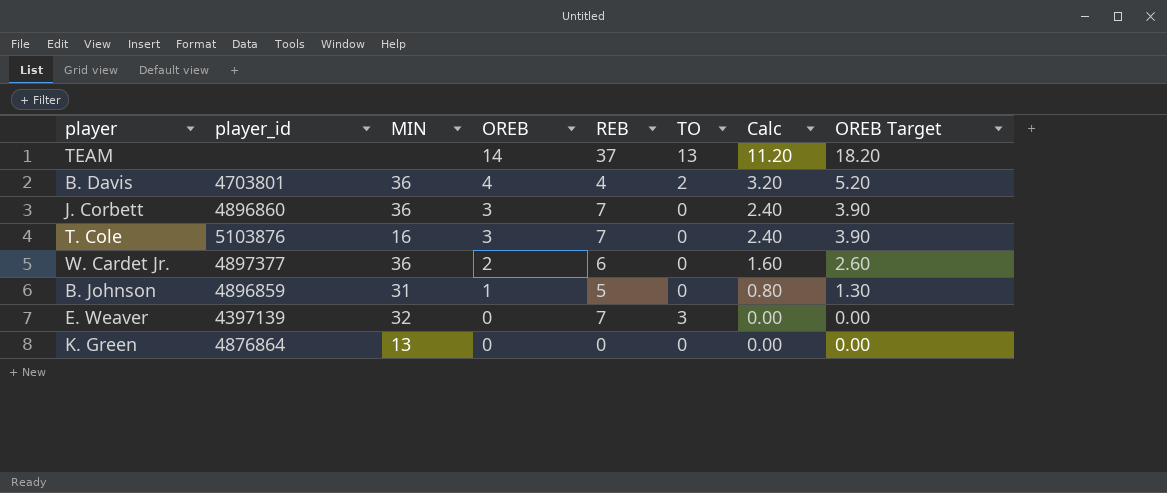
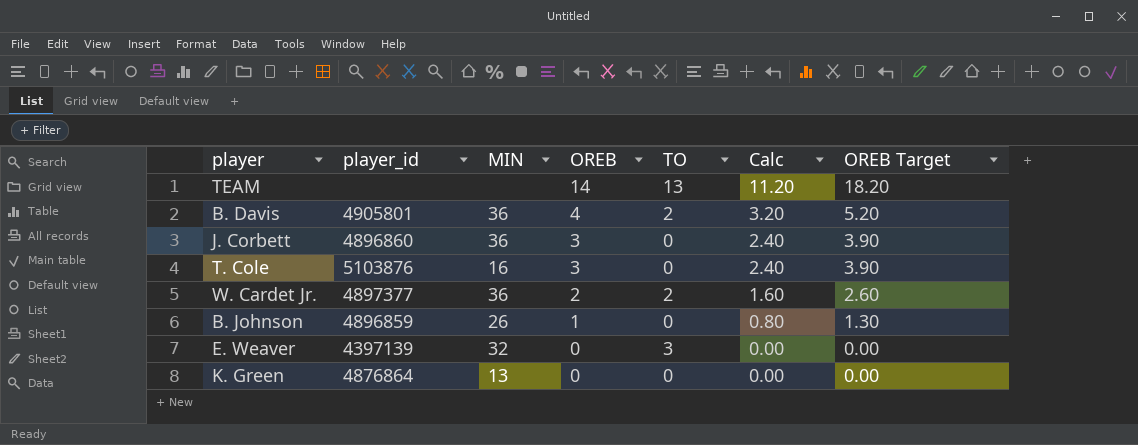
column REB | position: 5 -> none
B. Davis | player_id: 4703801 -> 4905801
W. Cardet Jr. | TO: 0 -> 2
B. Johnson | MIN: 31 -> 26

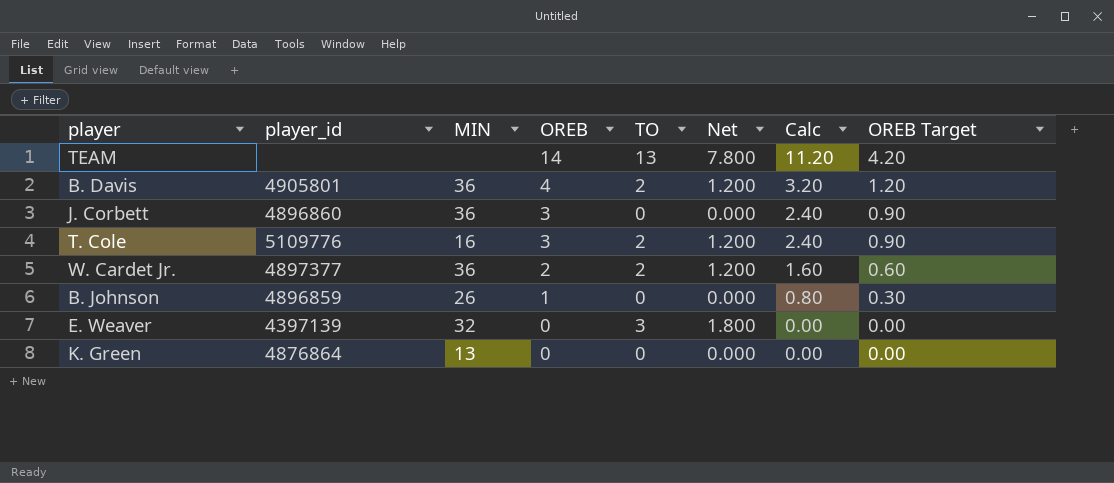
column Net | formula: none -> [TO] * 0.6
column OREB Target | formula: [OREB] * 1.3 -> [OREB] * 0.3
T. Cole | player_id: 5103876 -> 5109776
T. Cole | TO: 0 -> 2

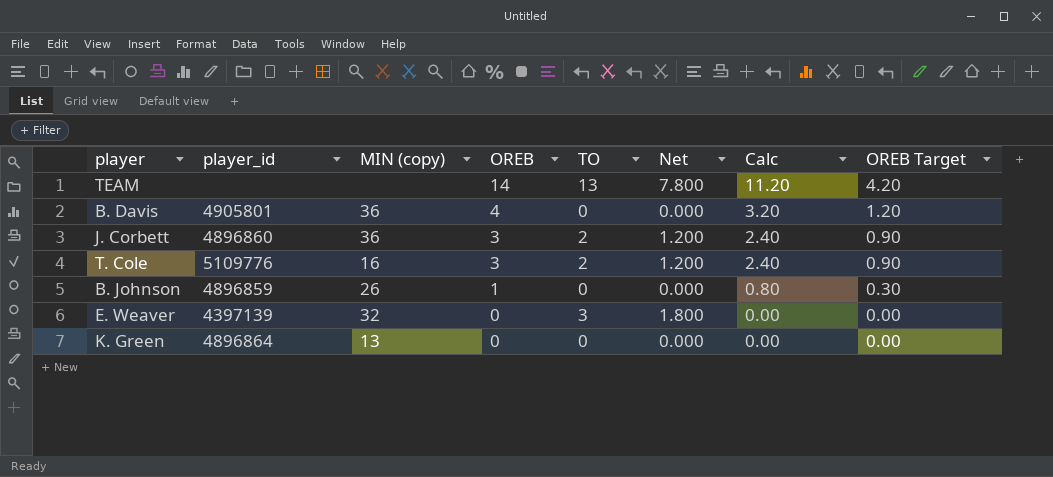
column name: MIN -> MIN (copy)
row W. Cardet Jr.: 4897377 | 36 | 2 | 2 | 1.200 | 1.60 | 0.60 -> none
B. Davis | TO: 2 -> 0
B. Davis | Net: 1.200 -> 0.000
J. Corbett | TO: 0 -> 2
J. Corbett | Net: 0.000 -> 1.200
K. Green | player_id: 4876864 -> 4896864

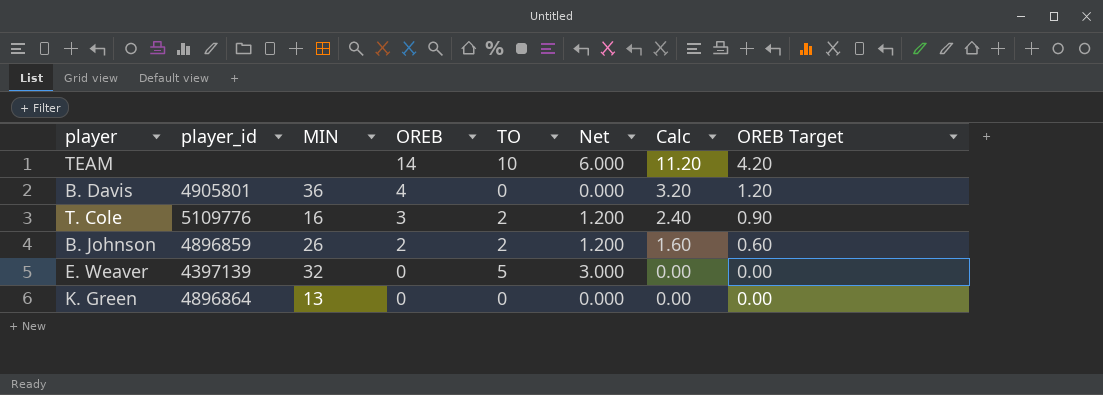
column name: MIN (copy) -> MIN
row J. Corbett: 4896860 | 36 | 3 | 2 | 1.200 | 2.40 | 0.90 -> none
TEAM | TO: 13 -> 10
TEAM | Net: 7.800 -> 6.000
B. Johnson | OREB: 1 -> 2
B. Johnson | TO: 0 -> 2
B. Johnson | Net: 0.000 -> 1.200
B. Johnson | Calc: 0.80 -> 1.60
B. Johnson | OREB Target: 0.30 -> 0.60
E. Weaver | TO: 3 -> 5
E. Weaver | Net: 1.800 -> 3.000

